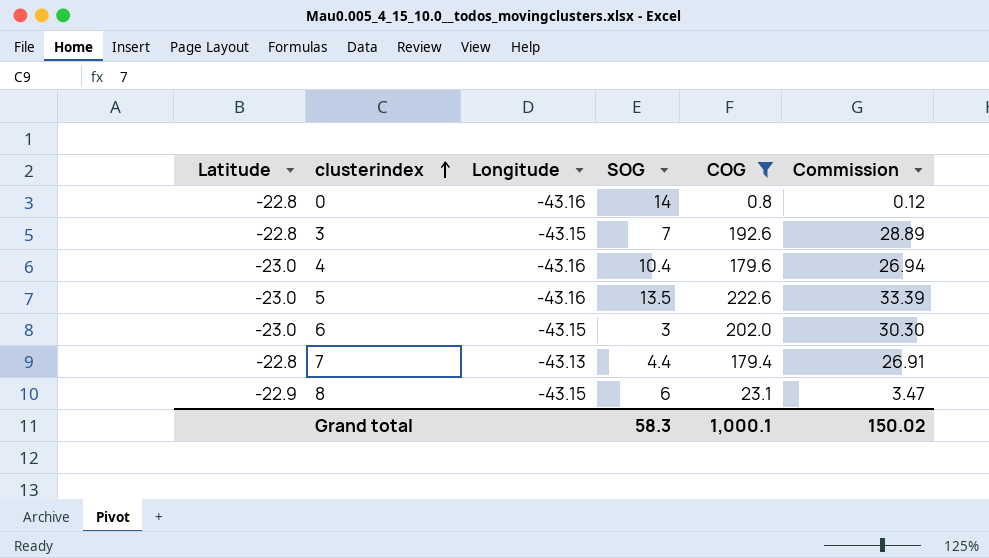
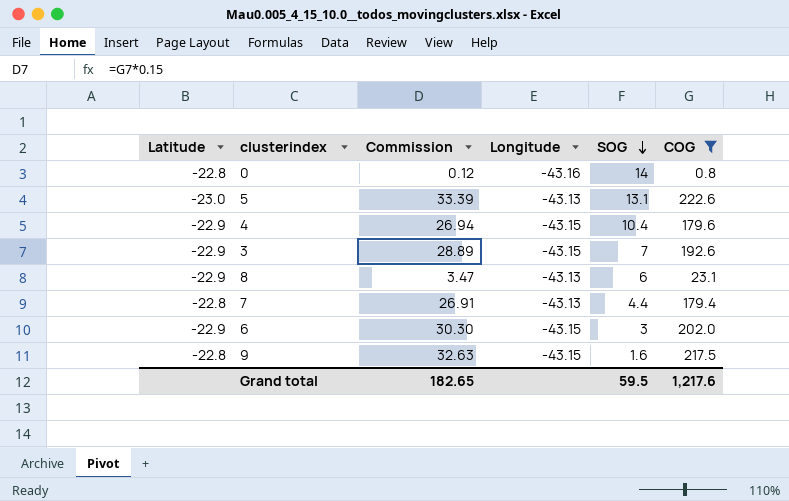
row order: clusterindex ascending -> SOG descending
column Commission | position: 6 -> 3
5 | Longitude: -43.16 -> -43.13
5 | SOG: 13.5 -> 13.1
4 | Latitude: -23.0 -> -22.9
4 | Longitude: -43.16 -> -43.15
3 | Latitude: -22.8 -> -22.9
8 | Longitude: -43.15 -> -43.13
6 | Latitude: -23.0 -> -22.9
row 9: none -> -22.8 | 32.63 | -43.15 | 1.6 | 217.5
Grand total | Commission: 150.02 -> 182.65
Grand total | SOG: 58.3 -> 59.5
Grand total | COG: 1,000.1 -> 1,217.6

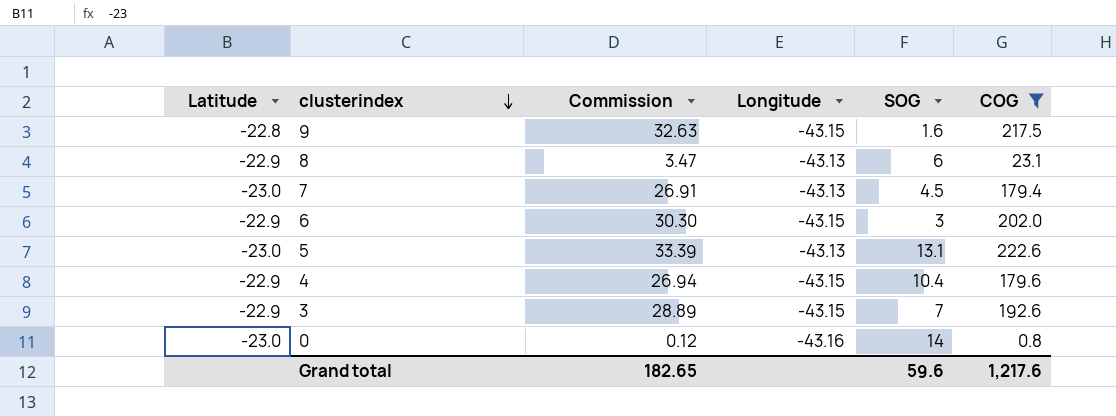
row order: SOG descending -> clusterindex descending
7 | Latitude: -22.8 -> -23.0
7 | SOG: 4.4 -> 4.5
0 | Latitude: -22.8 -> -23.0
Grand total | SOG: 59.5 -> 59.6

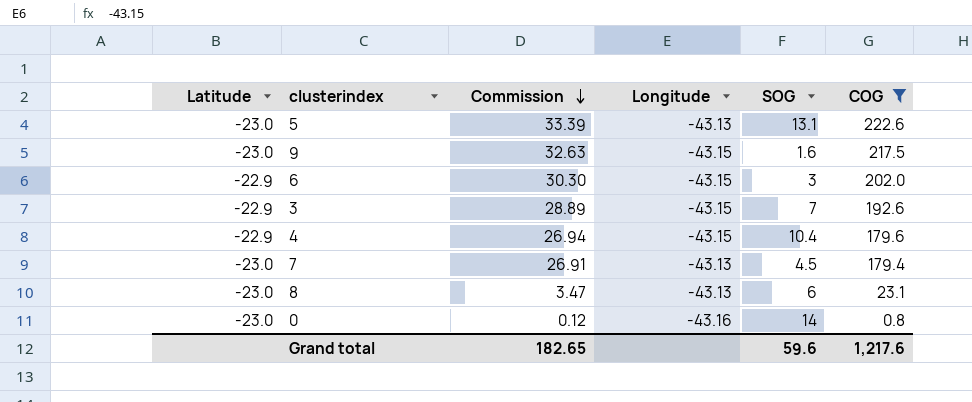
row order: clusterindex descending -> Commission descending
9 | Latitude: -22.8 -> -23.0
8 | Latitude: -22.9 -> -23.0

